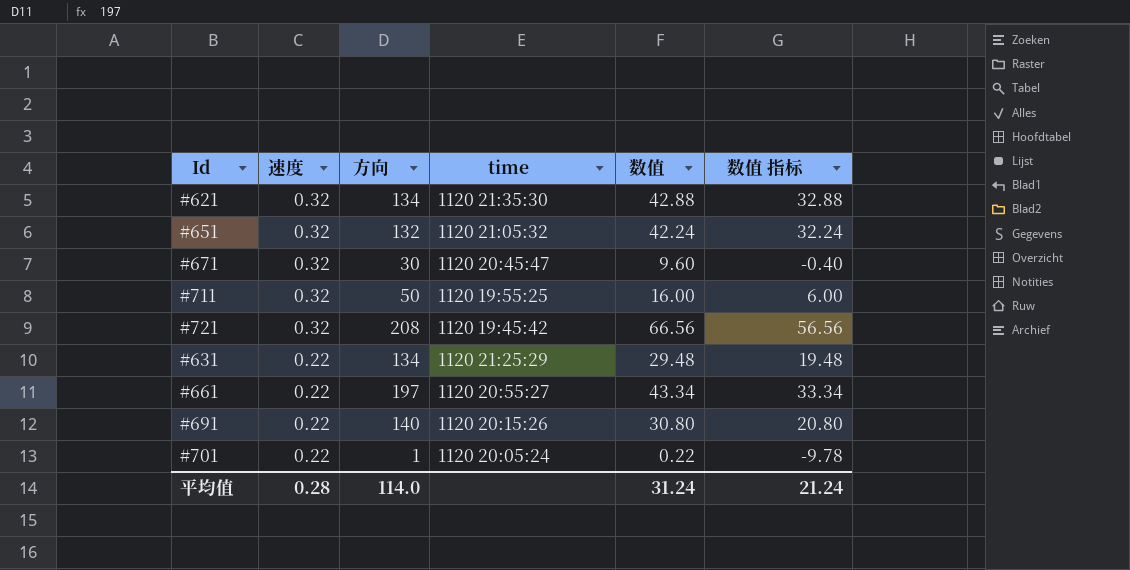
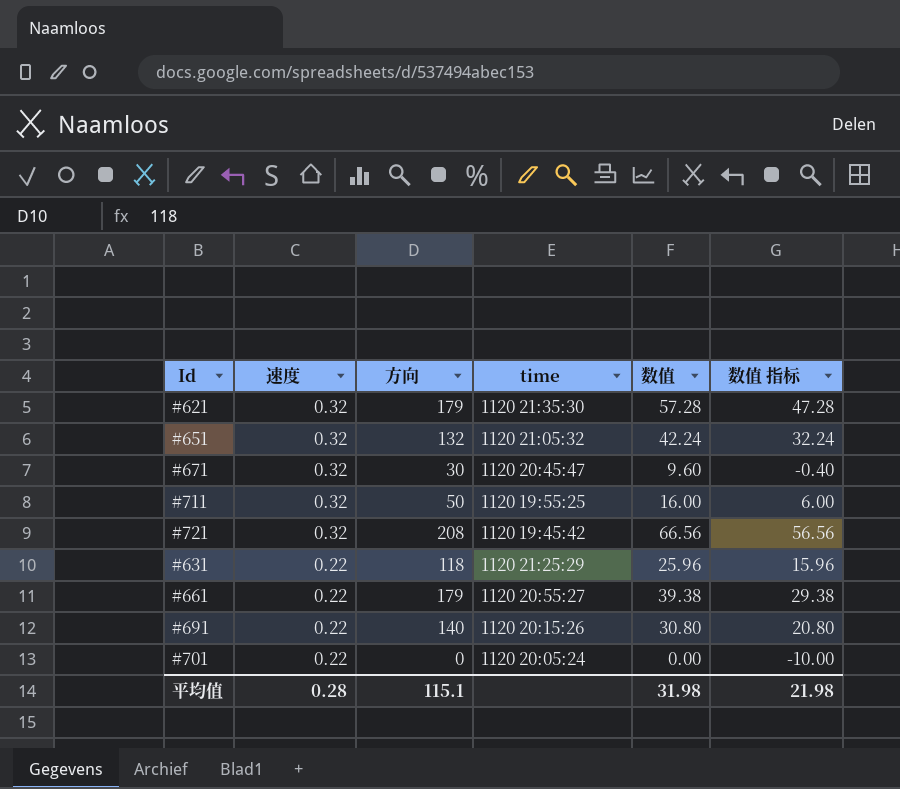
#621 | 方向: 134 -> 179
#621 | 数值: 42.88 -> 57.28
#621 | 数值 指标: 32.88 -> 47.28
#631 | 方向: 134 -> 118
#631 | 数值: 29.48 -> 25.96
#631 | 数值 指标: 19.48 -> 15.96
#661 | 方向: 197 -> 179
#661 | 数值: 43.34 -> 39.38
#661 | 数值 指标: 33.34 -> 29.38
#701 | 方向: 1 -> 0
#701 | 数值: 0.22 -> 0.00
#701 | 数值 指标: -9.78 -> -10.00
平均值 | 方向: 114.0 -> 115.1
平均值 | 数值: 31.24 -> 31.98
平均值 | 数值 指标: 21.24 -> 21.98

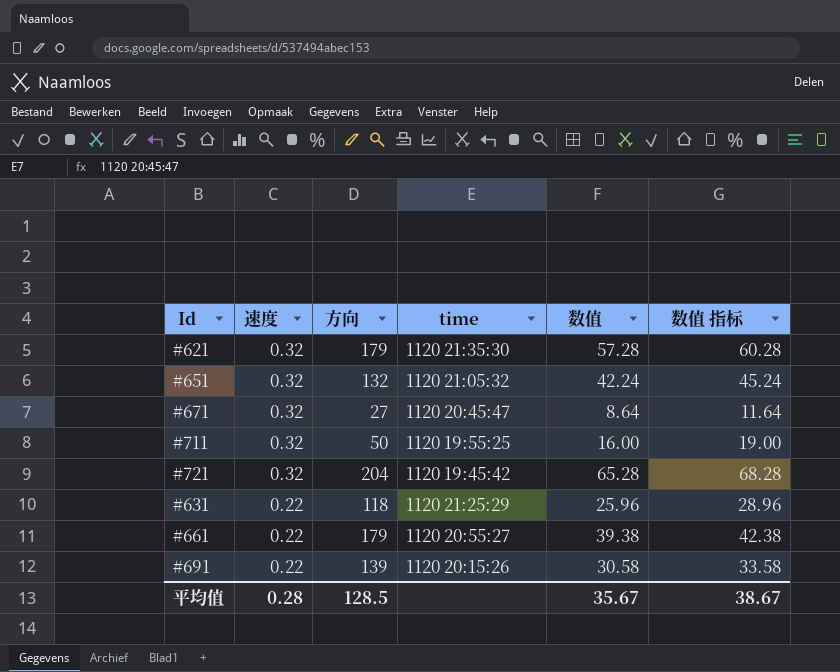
column 数值 指标 | formula: [数值] - 10 -> [数值] + 3
row #701: 0.22 | 0 | 1120 20:05:24 | 0.00 | -10.00 -> none
#671 | 方向: 30 -> 27
#671 | 数值: 9.60 -> 8.64
#721 | 方向: 208 -> 204
#721 | 数值: 66.56 -> 65.28
#691 | 方向: 140 -> 139
#691 | 数值: 30.80 -> 30.58
平均值 | 方向: 115.1 -> 128.5
平均值 | 数值: 31.98 -> 35.67
平均值 | 数值 指标: 21.98 -> 38.67

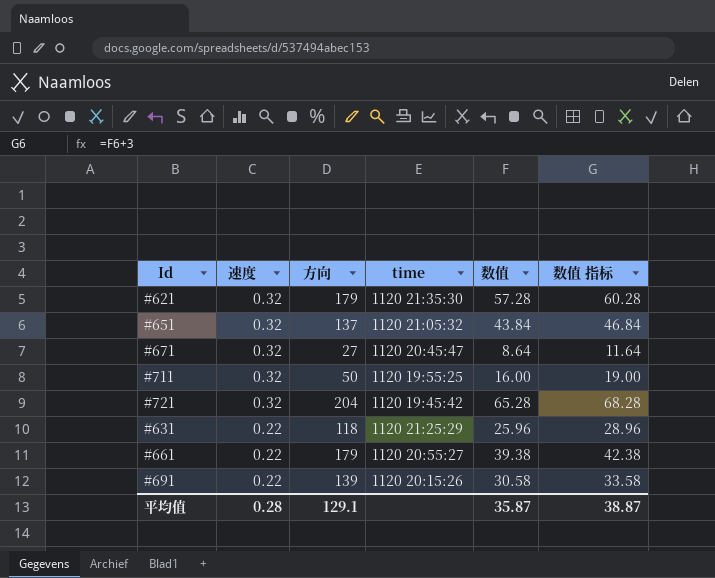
#651 | 方向: 132 -> 137
#651 | 数值: 42.24 -> 43.84
#651 | 数值 指标: 45.24 -> 46.84
平均值 | 方向: 128.5 -> 129.1
平均值 | 数值: 35.67 -> 35.87
平均值 | 数值 指标: 38.67 -> 38.87

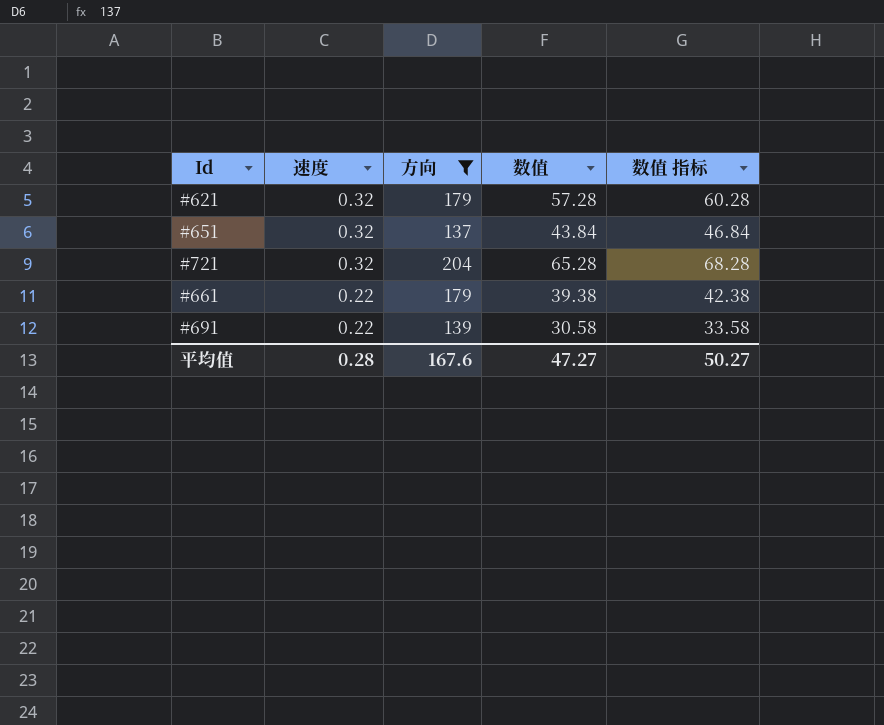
filter: none -> 方向 >= 137
column time | position: 4 -> none
平均值 | 方向: 129.1 -> 167.6
平均值 | 数值: 35.87 -> 47.27
平均值 | 数值 指标: 38.87 -> 50.27

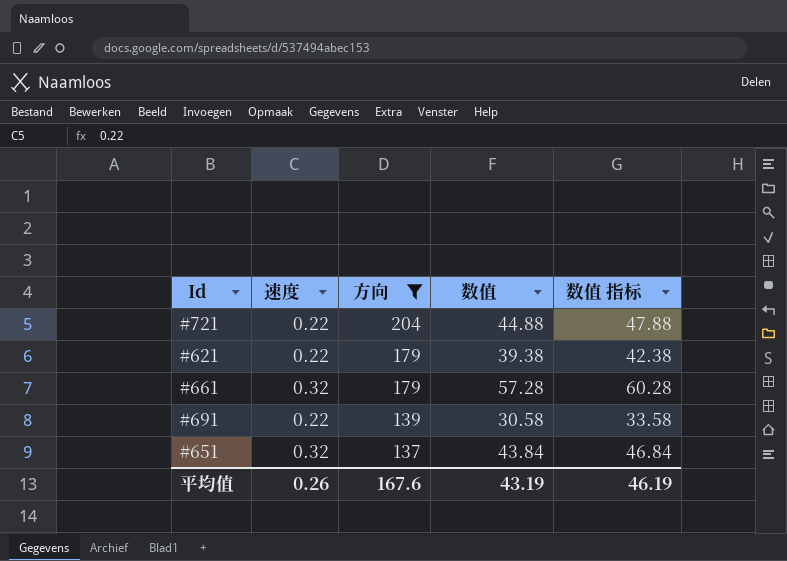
row order: 速度 descending -> 方向 descending
#721 | 速度: 0.32 -> 0.22
#721 | 数值: 65.28 -> 44.88
#721 | 数值 指标: 68.28 -> 47.88
#621 | 速度: 0.32 -> 0.22
#621 | 数值: 57.28 -> 39.38
#621 | 数值 指标: 60.28 -> 42.38
#661 | 速度: 0.22 -> 0.32
#661 | 数值: 39.38 -> 57.28
#661 | 数值 指标: 42.38 -> 60.28
平均值 | 速度: 0.28 -> 0.26
平均值 | 数值: 47.27 -> 43.19
平均值 | 数值 指标: 50.27 -> 46.19

